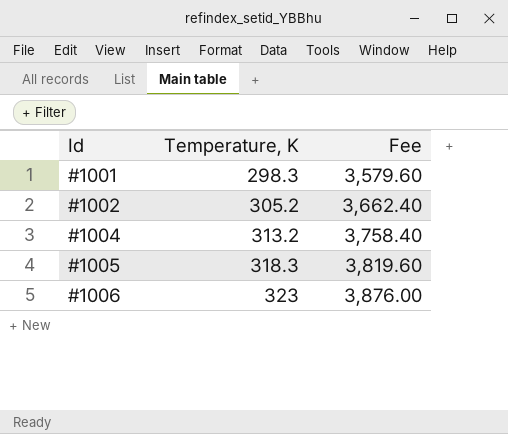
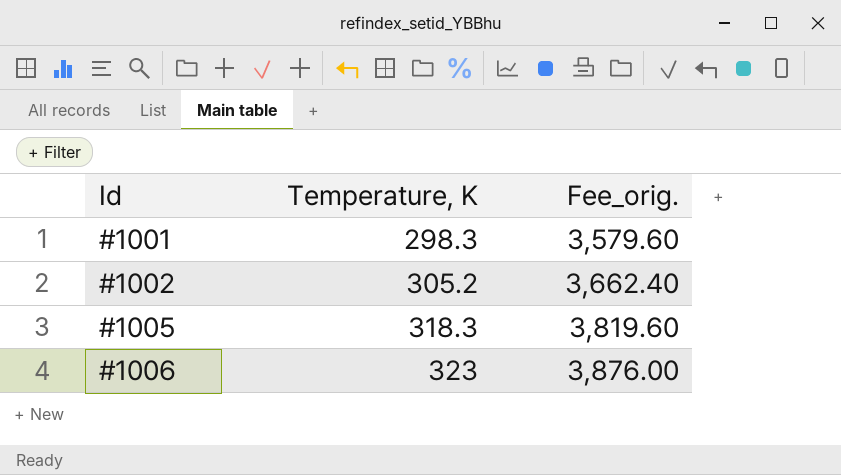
column name: Fee -> Fee_orig.
row #1004: 313.2 | 3,758.40 -> none

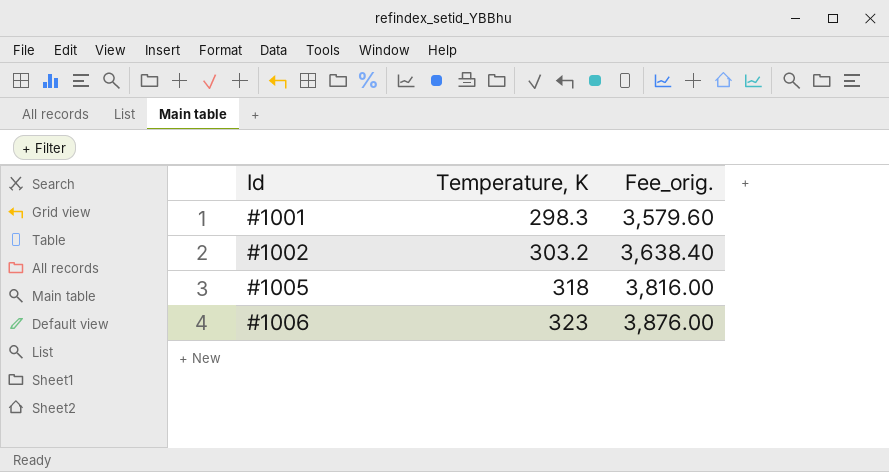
#1002 | Temperature, K: 305.2 -> 303.2
#1002 | Fee_orig.: 3,662.40 -> 3,638.40
#1005 | Temperature, K: 318.3 -> 318
#1005 | Fee_orig.: 3,819.60 -> 3,816.00

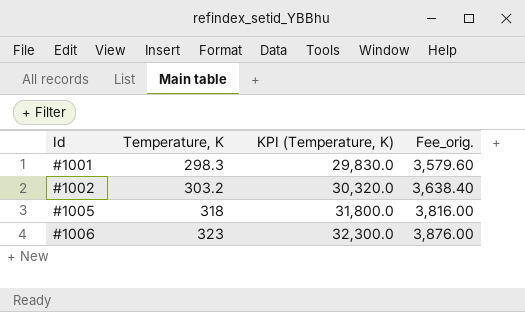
column KPI (Temperature, K) | formula: none -> [Temperature, K] * 100

